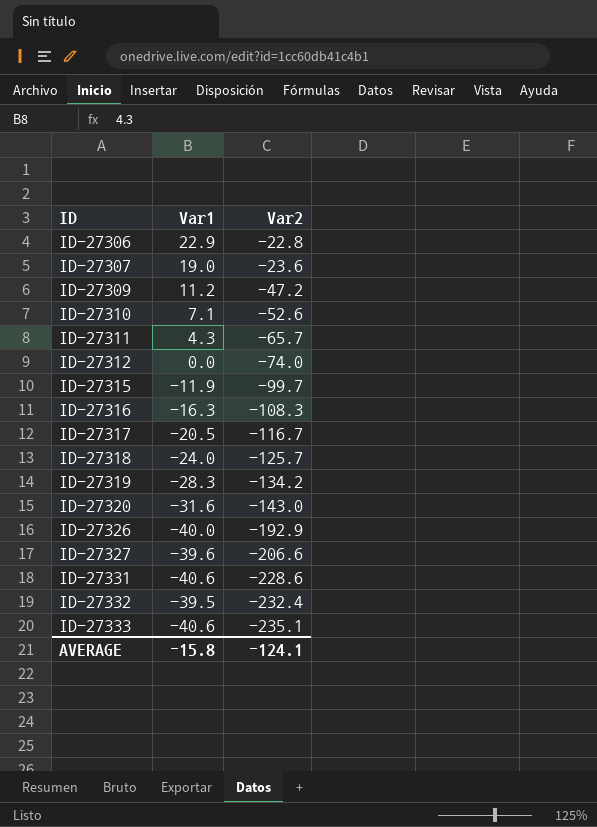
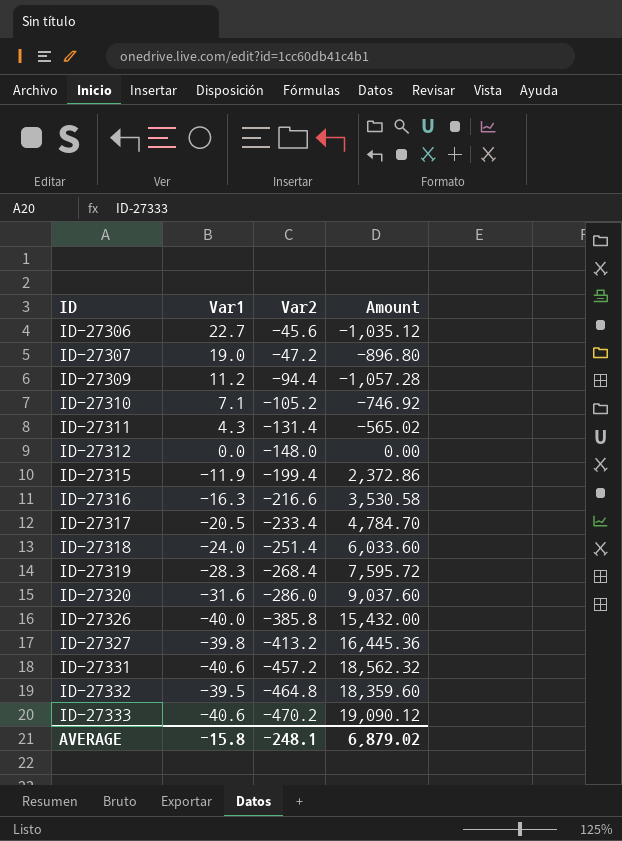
column Amount | formula: none -> [Var1] * [Var2]
ID-27306 | Var1: 22.9 -> 22.7
ID-27306 | Var2: -22.8 -> -45.6
ID-27307 | Var2: -23.6 -> -47.2
ID-27309 | Var2: -47.2 -> -94.4
ID-27310 | Var2: -52.6 -> -105.2
ID-27311 | Var2: -65.7 -> -131.4
ID-27312 | Var2: -74.0 -> -148.0
ID-27315 | Var2: -99.7 -> -199.4
ID-27316 | Var2: -108.3 -> -216.6
ID-27317 | Var2: -116.7 -> -233.4
ID-27318 | Var2: -125.7 -> -251.4
ID-27319 | Var2: -134.2 -> -268.4
ID-27320 | Var2: -143.0 -> -286.0
ID-27326 | Var2: -192.9 -> -385.8
ID-27327 | Var1: -39.6 -> -39.8
ID-27327 | Var2: -206.6 -> -413.2
ID-27331 | Var2: -228.6 -> -457.2
ID-27332 | Var2: -232.4 -> -464.8
ID-27333 | Var2: -235.1 -> -470.2
AVERAGE | Var2: -124.1 -> -248.1

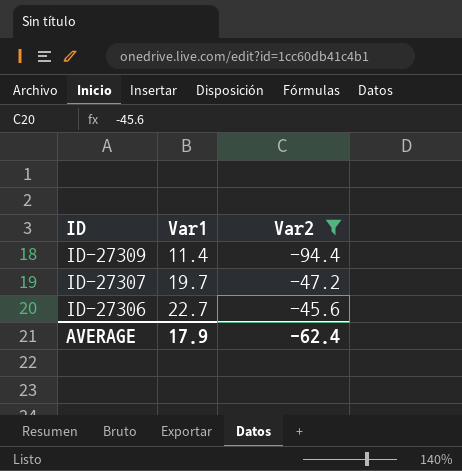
filter: none -> Var2 >= -94.4
row order: ID ascending -> ID descending
column Amount | formula: [Var1] * [Var2] -> none
ID-27309 | Var1: 11.2 -> 11.4
ID-27307 | Var1: 19.0 -> 19.7
AVERAGE | Var1: -15.8 -> 17.9
AVERAGE | Var2: -248.1 -> -62.4

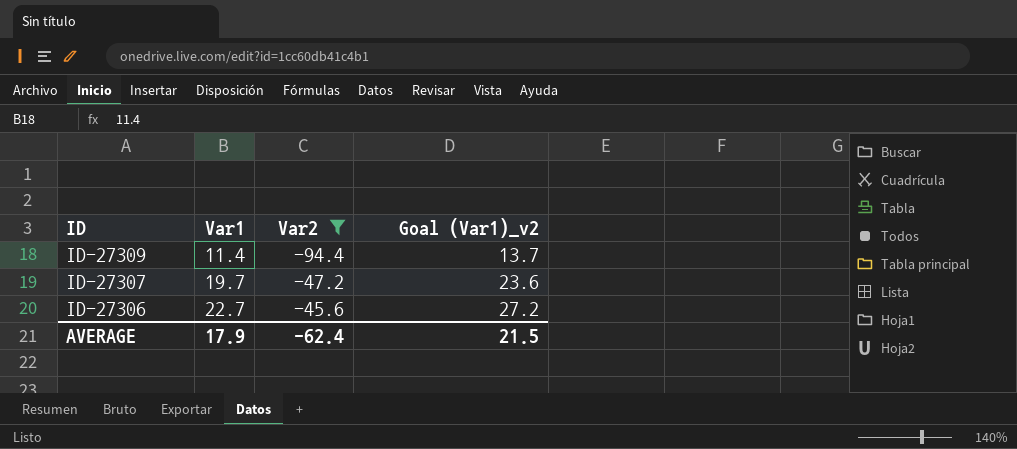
column Goal (Var1)_v2 | formula: none -> [Var1] * 1.2

